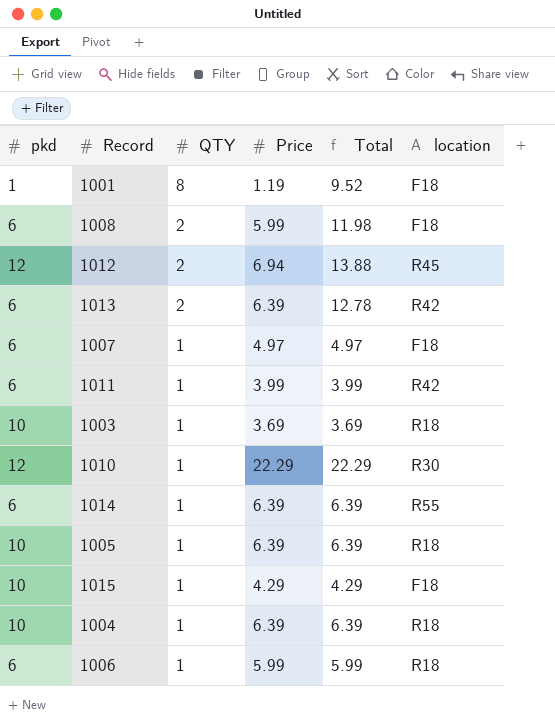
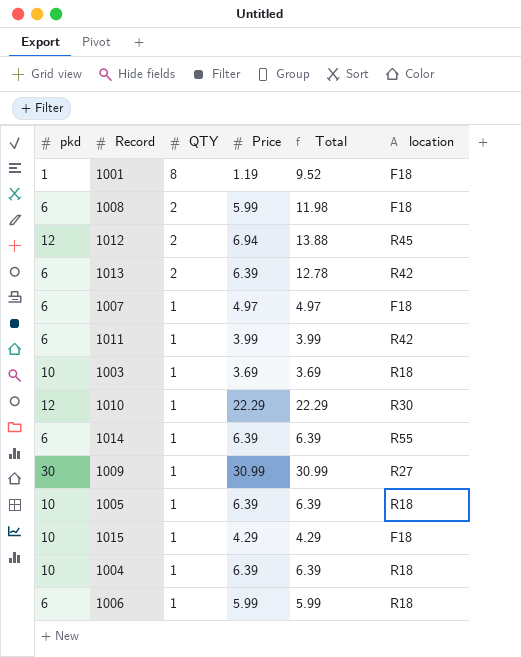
row 1009: none -> 30 | 1 | 30.99 | 30.99 | R27

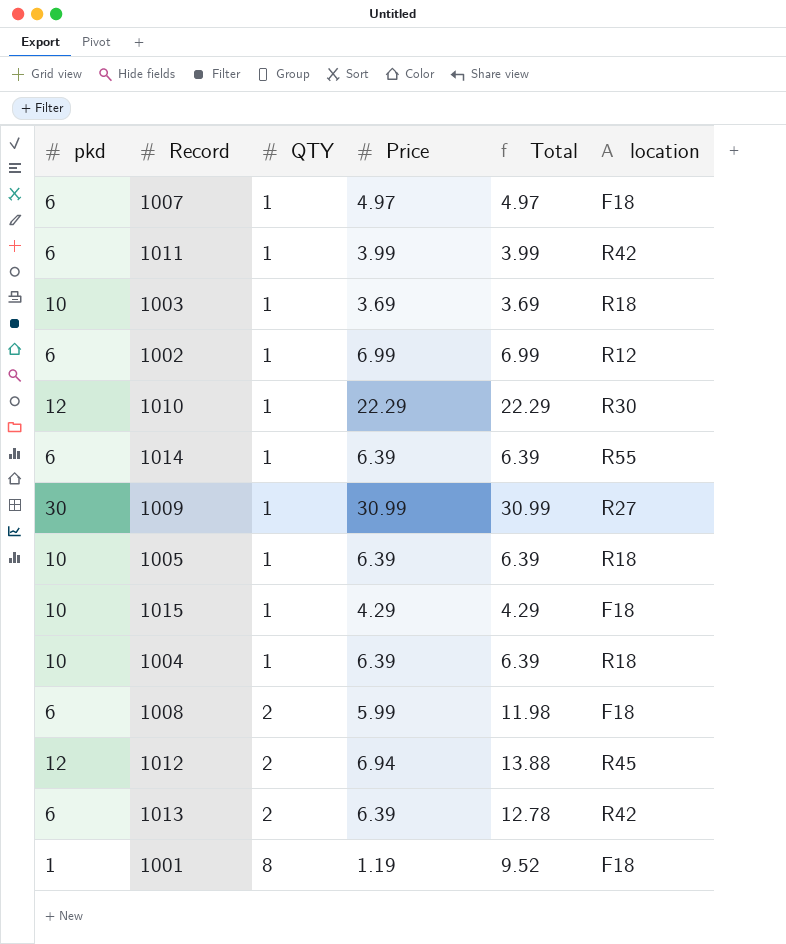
row order: QTY descending -> QTY ascending
row 1006: 6 | 1 | 5.99 | 5.99 | R18 -> none
row 1002: none -> 6 | 1 | 6.99 | 6.99 | R12

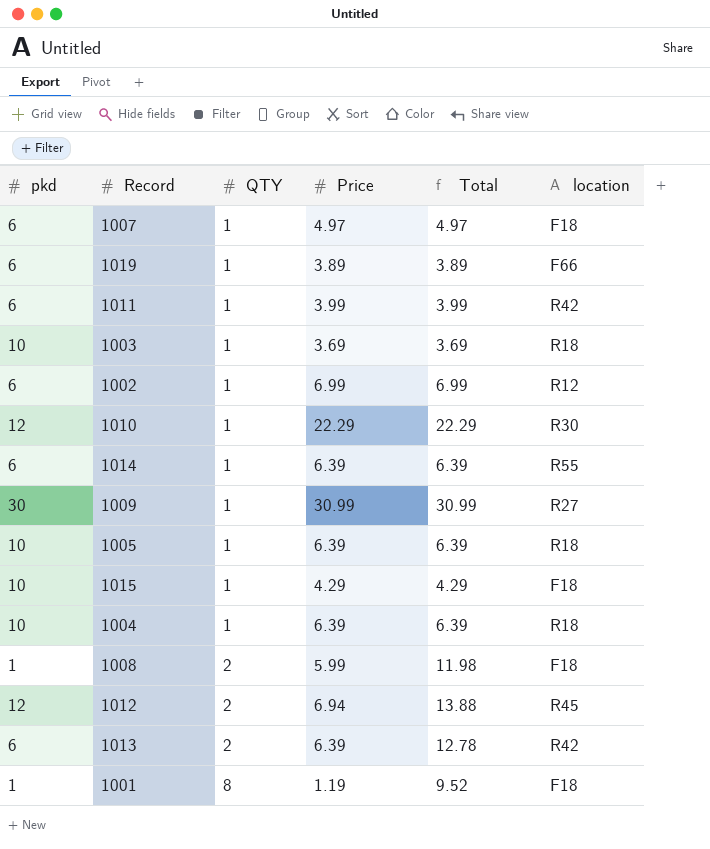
row 1019: none -> 6 | 1 | 3.89 | 3.89 | F66
1008 | pkd: 6 -> 1

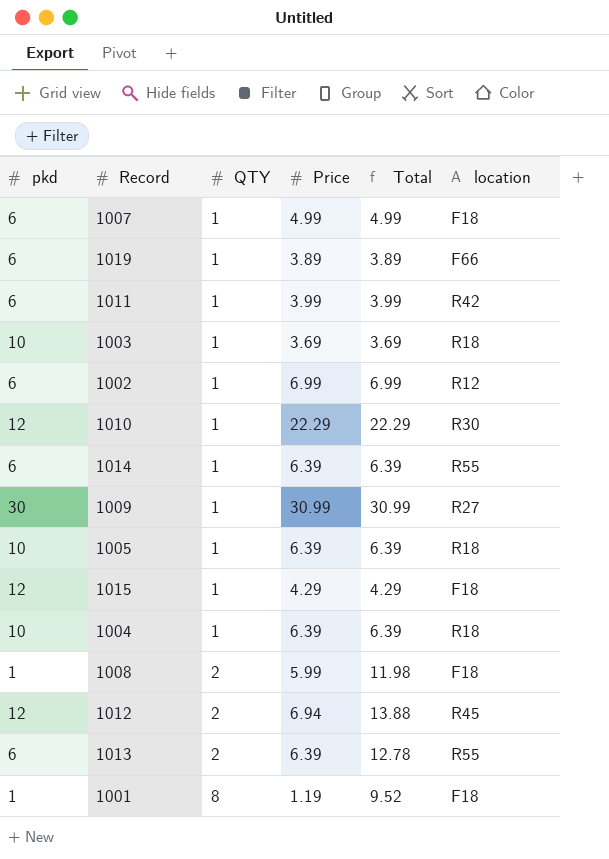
1007 | Price: 4.97 -> 4.99
1007 | Total: 4.97 -> 4.99
1015 | pkd: 10 -> 12
1013 | location: R42 -> R55

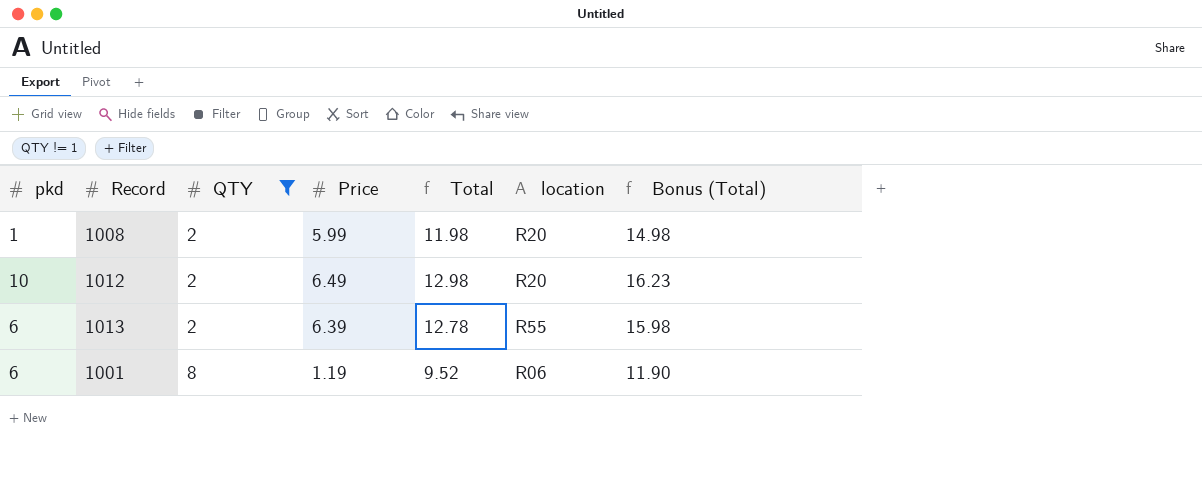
filter: none -> QTY != 1
column Bonus (Total) | formula: none -> [Total] * 1.25
1008 | location: F18 -> R20
1012 | pkd: 12 -> 10
1012 | Price: 6.94 -> 6.49
1012 | Total: 13.88 -> 12.98
1012 | location: R45 -> R20
1001 | pkd: 1 -> 6
1001 | location: F18 -> R06

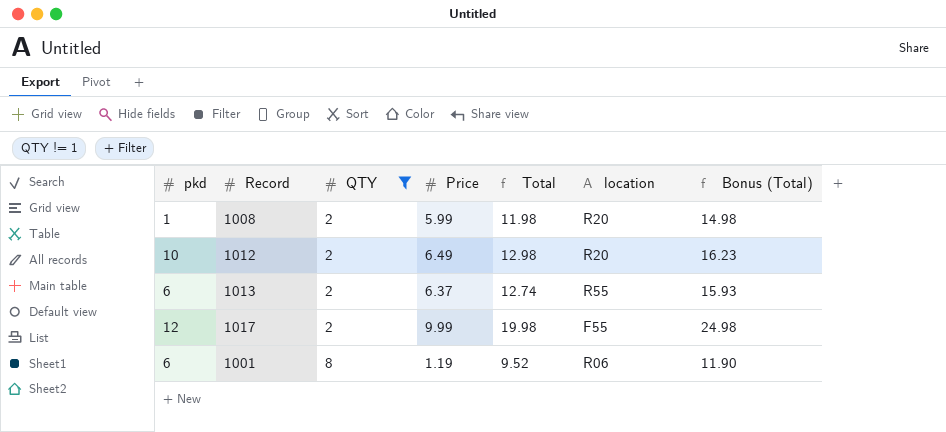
1013 | Price: 6.39 -> 6.37
1013 | Total: 12.78 -> 12.74
1013 | Bonus (Total): 15.98 -> 15.93
row 1017: none -> 12 | 2 | 9.99 | 19.98 | F55 | 24.98

